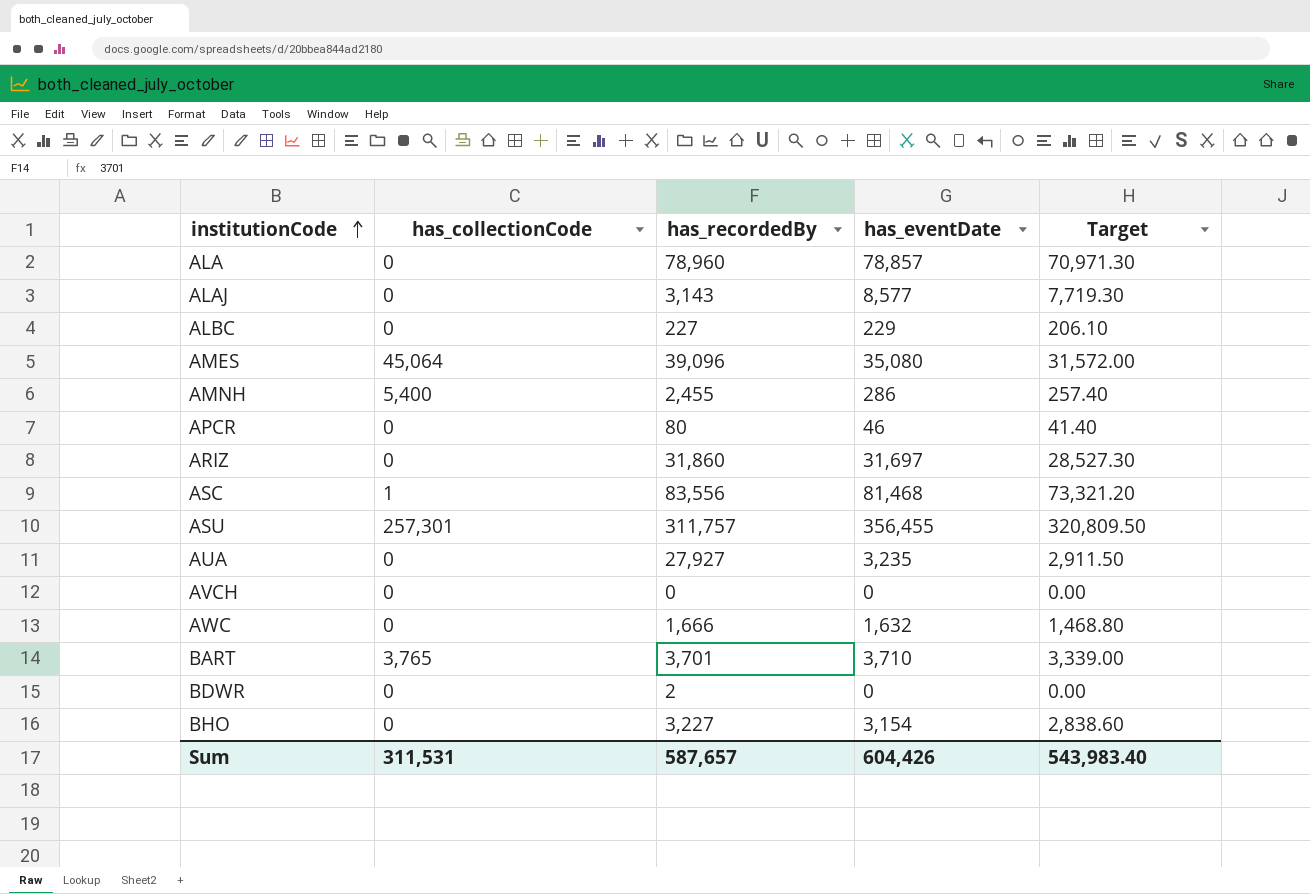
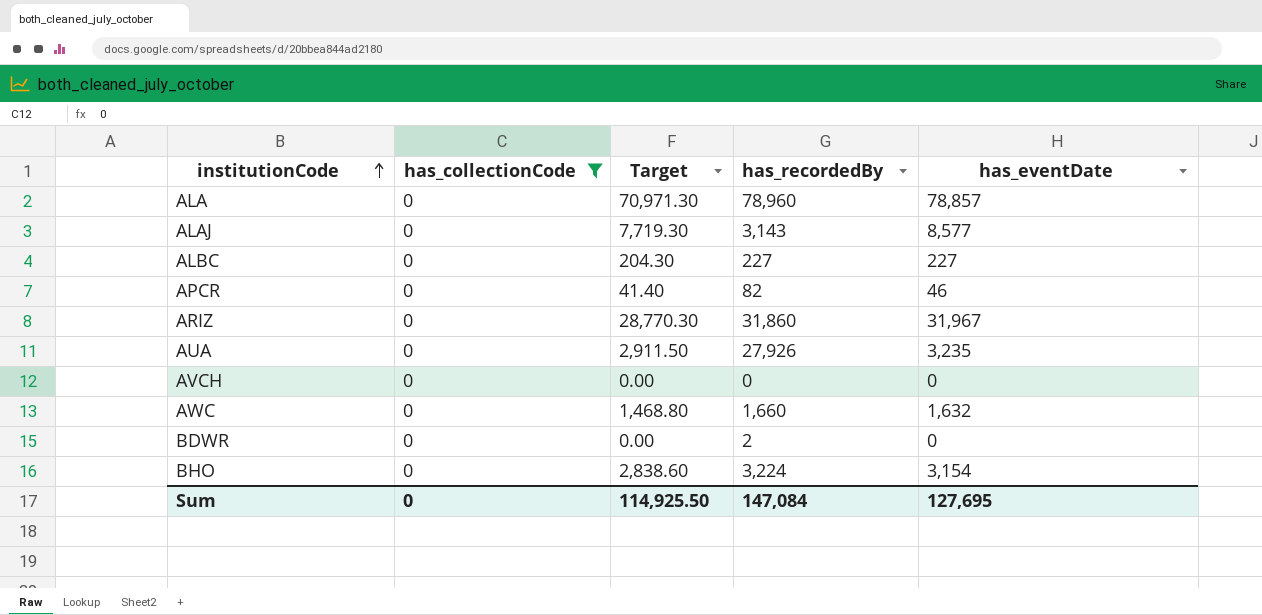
filter: none -> has_collectionCode = 0
column Target | position: 5 -> 3
ALBC | Target: 206.10 -> 204.30
ALBC | has_eventDate: 229 -> 227
APCR | has_recordedBy: 80 -> 82
ARIZ | Target: 28,527.30 -> 28,770.30
ARIZ | has_eventDate: 31,697 -> 31,967
AUA | has_recordedBy: 27,927 -> 27,926
AWC | has_recordedBy: 1,666 -> 1,660
BHO | has_recordedBy: 3,227 -> 3,224
Sum | has_collectionCode: 311,531 -> 0
Sum | Target: 543,983.40 -> 114,925.50
Sum | has_recordedBy: 587,657 -> 147,084
Sum | has_eventDate: 604,426 -> 127,695

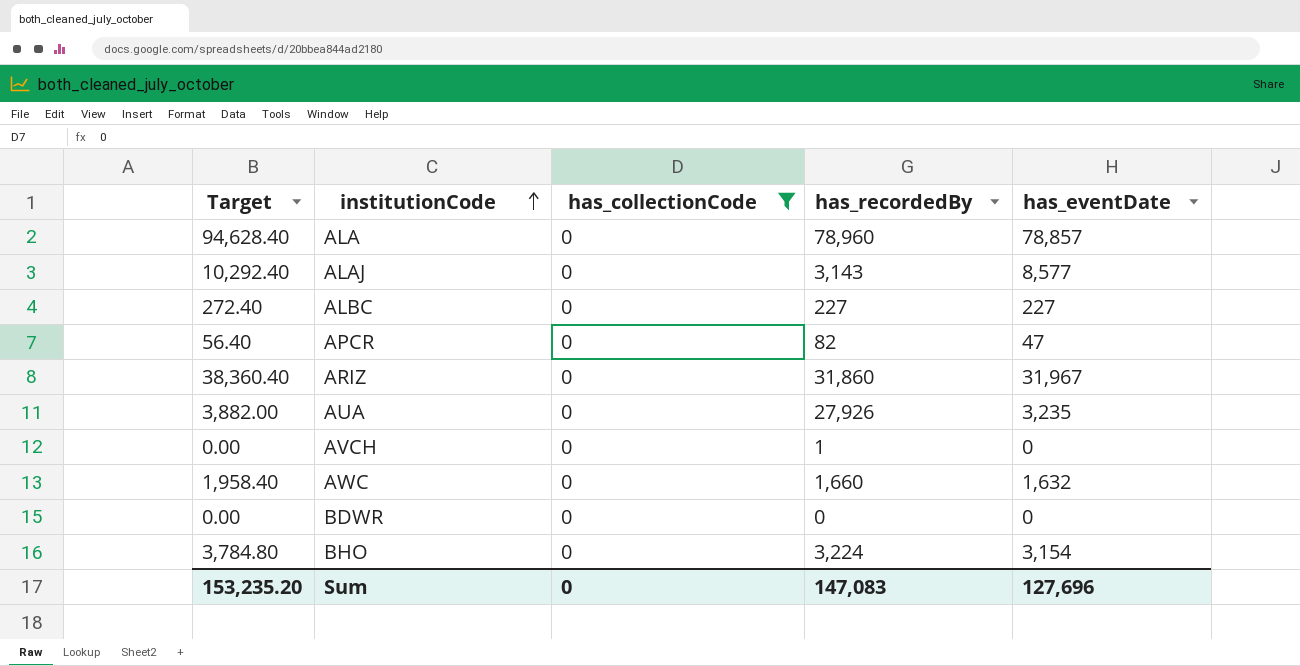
column Target | formula: [has_eventDate] * 0.9 -> [has_eventDate] * 1.2
column Target | position: 3 -> 1
APCR | has_eventDate: 46 -> 47
AVCH | has_recordedBy: 0 -> 1
BDWR | has_recordedBy: 2 -> 0
Sum | Target: 114,925.50 -> 153,235.20
Sum | has_recordedBy: 147,084 -> 147,083
Sum | has_eventDate: 127,695 -> 127,696

